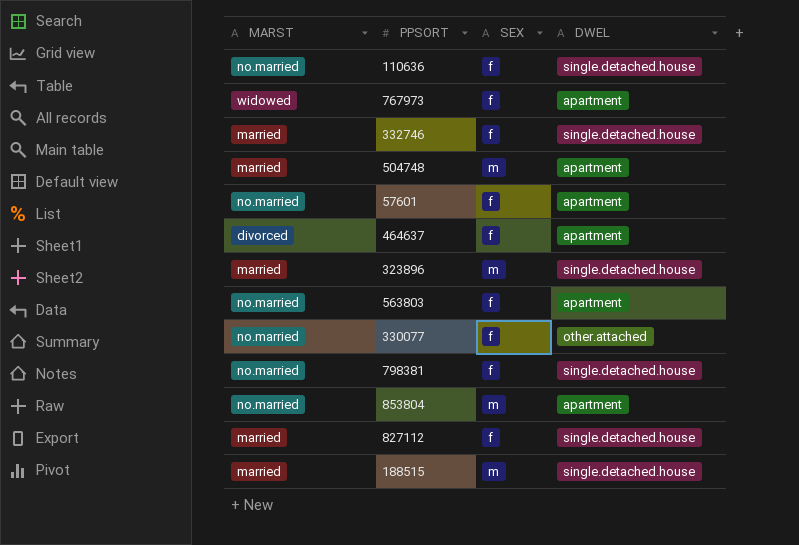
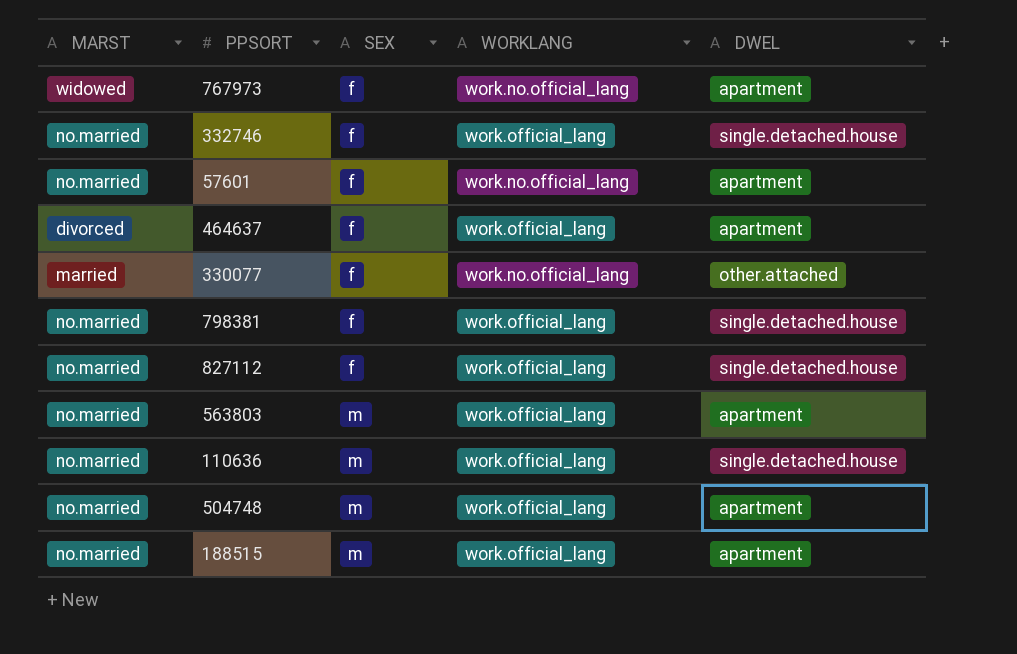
row order: none -> SEX ascending
column WORKLANG | position: none -> 4
row 323896: married | m | single.detached.house -> none
row 853804: no.married | m | apartment -> none
332746 | MARST: married -> no.married
330077 | MARST: no.married -> married
827112 | MARST: married -> no.married
563803 | SEX: f -> m
110636 | SEX: f -> m
504748 | MARST: married -> no.married
188515 | MARST: married -> no.married
188515 | DWEL: single.detached.house -> apartment

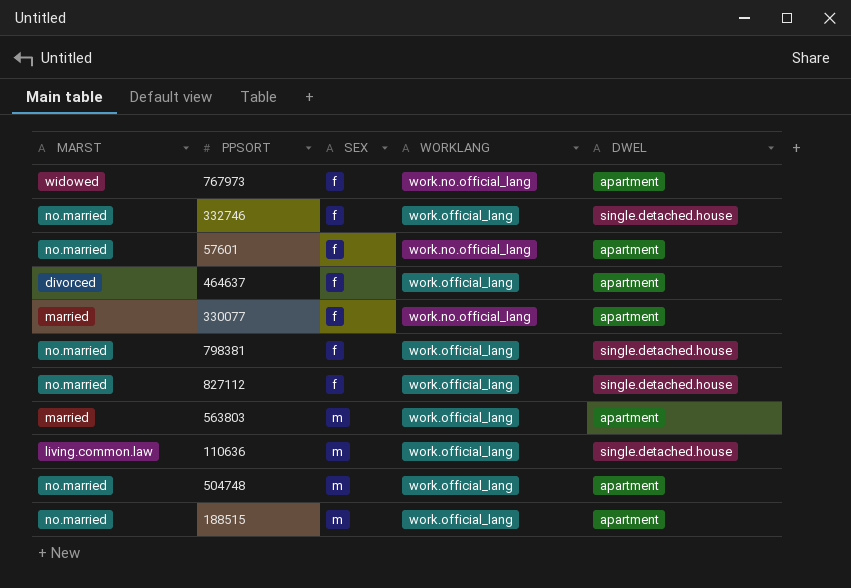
330077 | DWEL: other.attached -> apartment
563803 | MARST: no.married -> married
110636 | MARST: no.married -> living.common.law

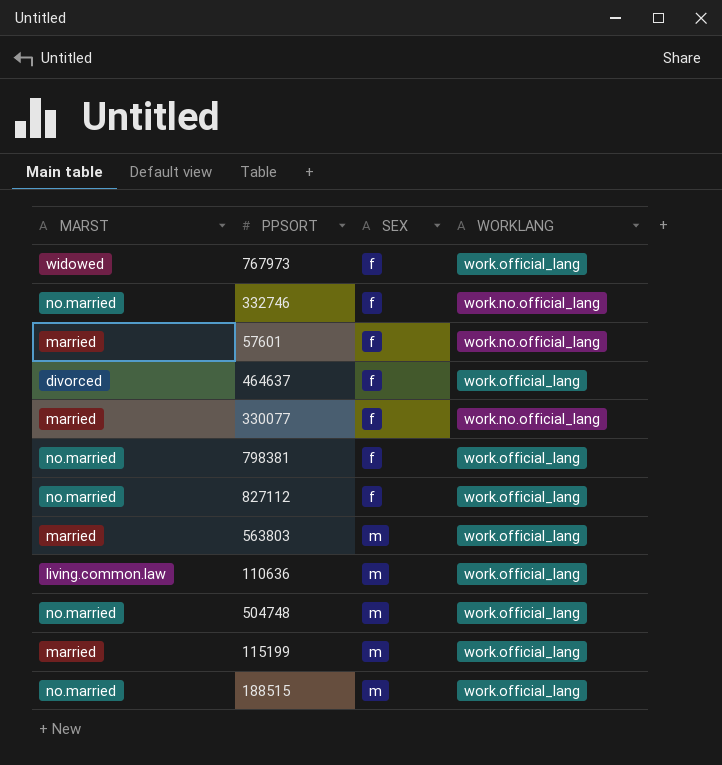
column DWEL | position: 5 -> none
767973 | WORKLANG: work.no.official_lang -> work.official_lang
332746 | WORKLANG: work.official_lang -> work.no.official_lang
57601 | MARST: no.married -> married
row 115199: none -> married | m | work.official_lang

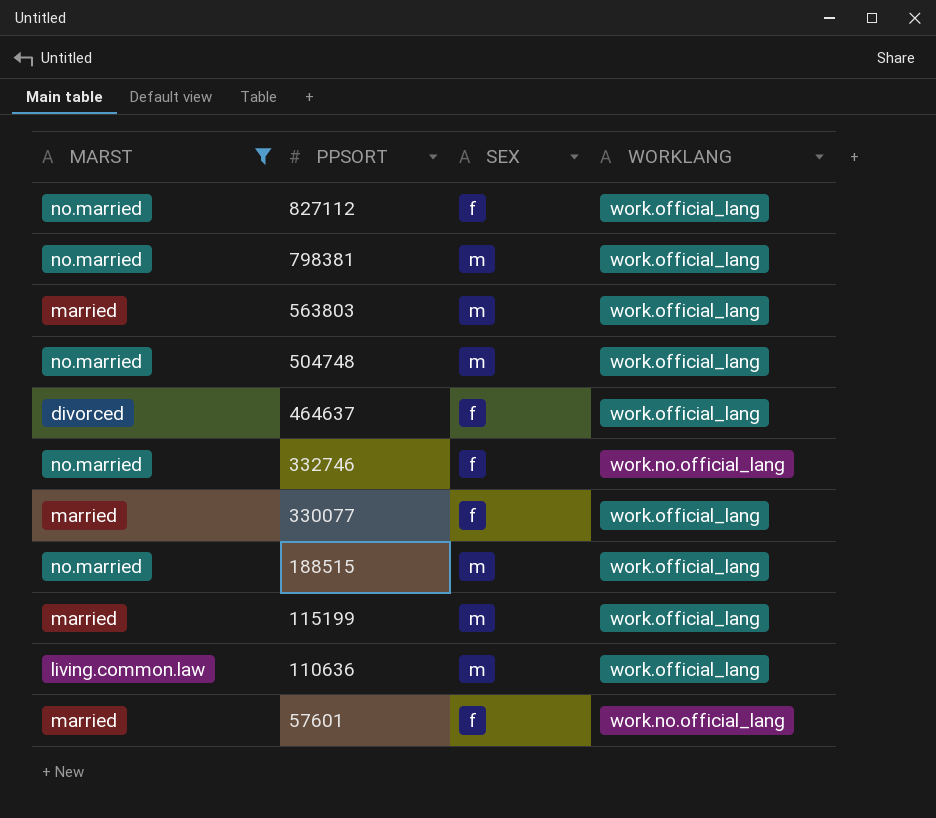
filter: none -> MARST != widowed
row order: SEX ascending -> PPSORT descending
798381 | SEX: f -> m
330077 | WORKLANG: work.no.official_lang -> work.official_lang

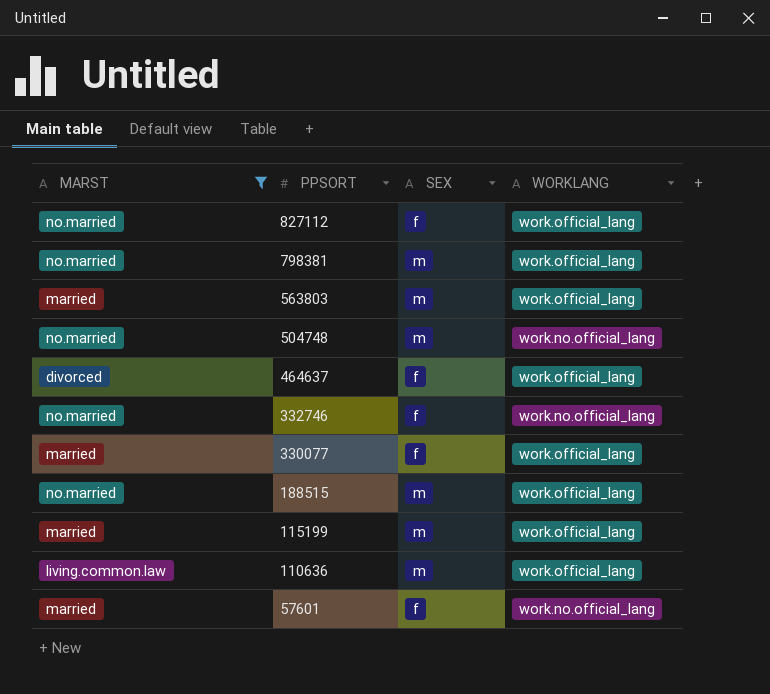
504748 | WORKLANG: work.official_lang -> work.no.official_lang

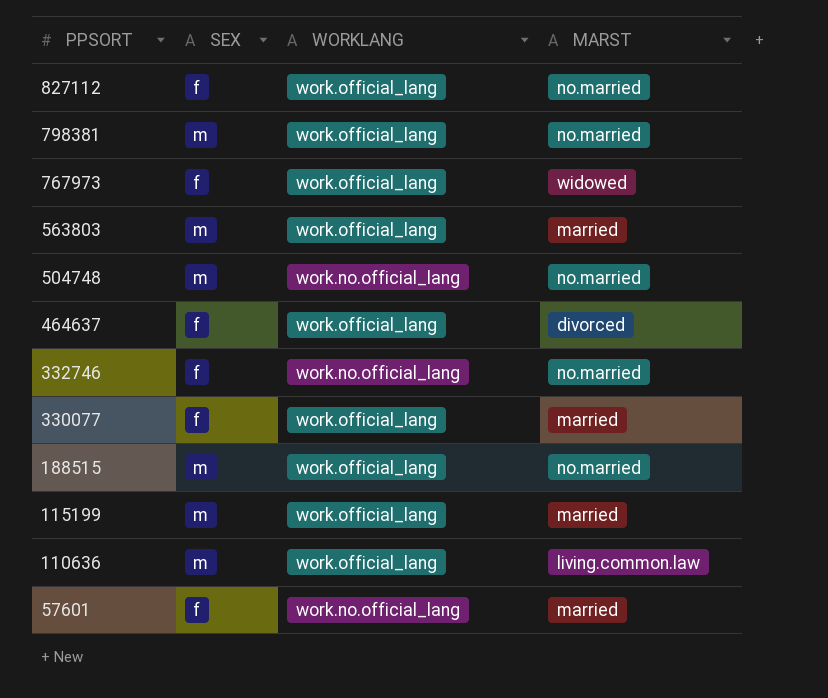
filter: MARST != widowed -> none
column MARST | position: 1 -> 4

